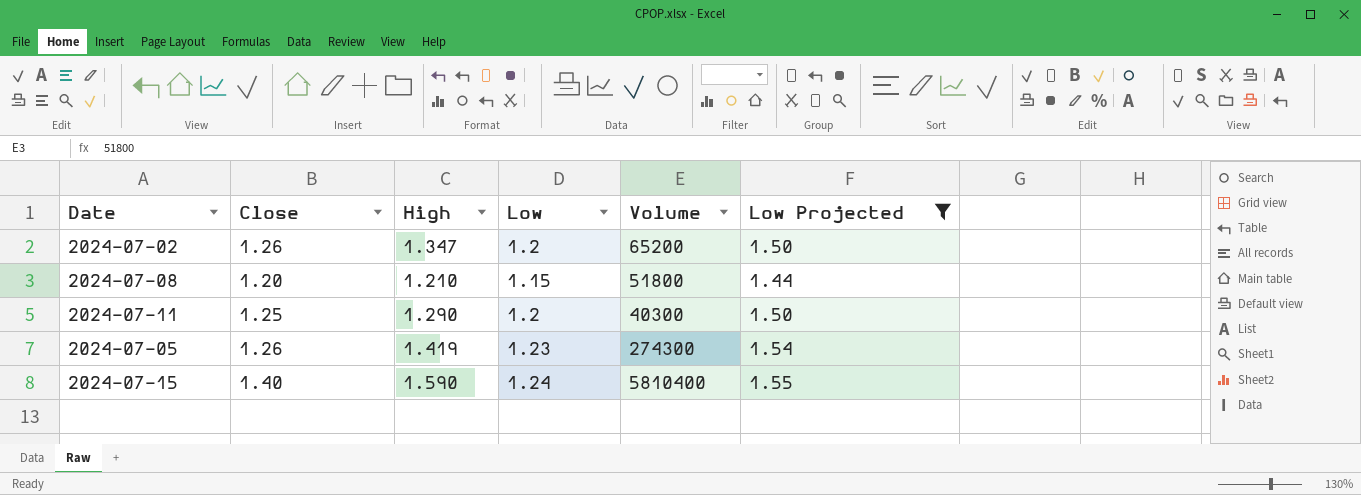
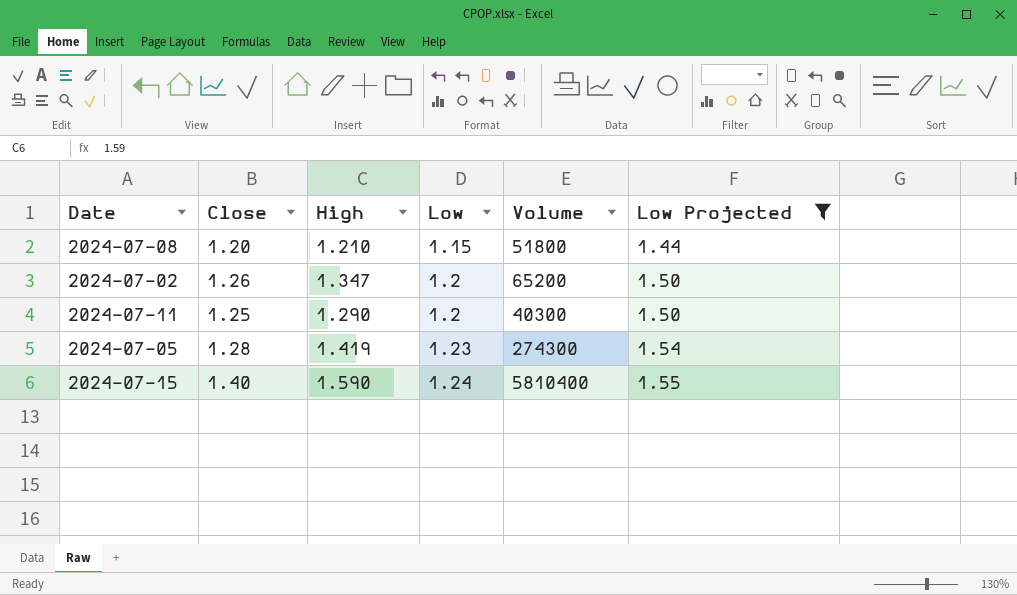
row order: none -> Low ascending
2024-07-05 | Close: 1.26 -> 1.28

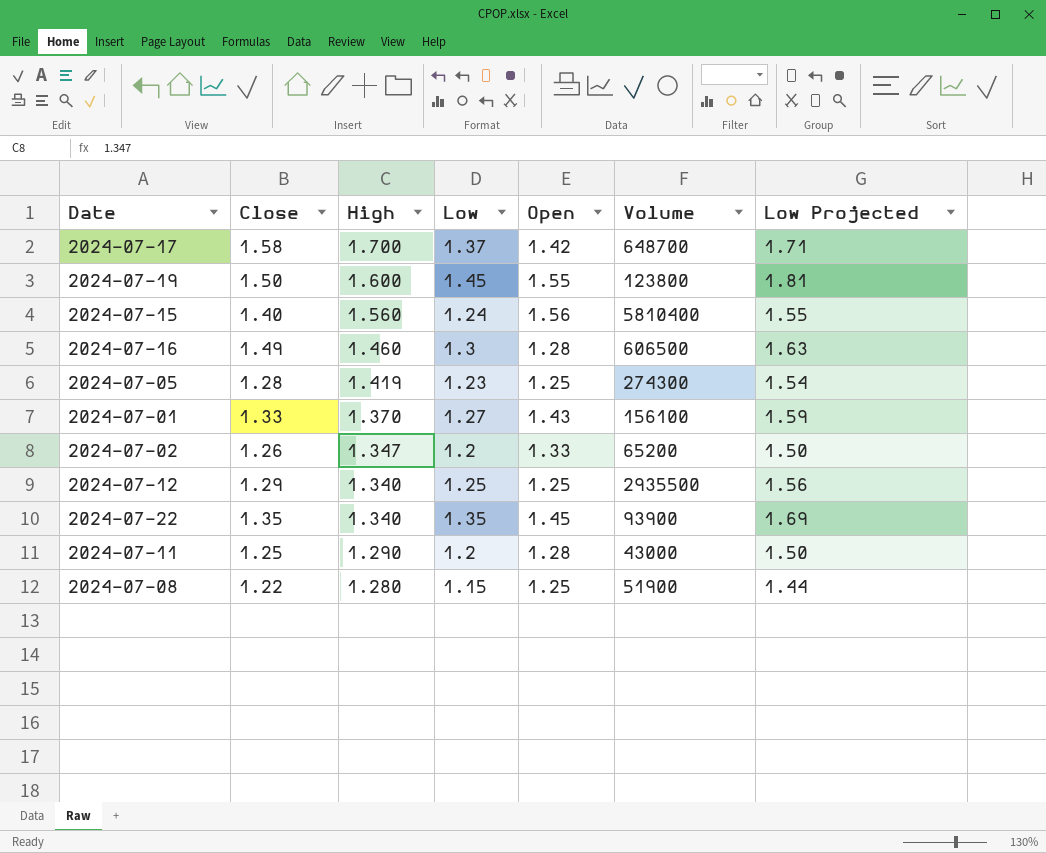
filter: Low Projected <= 1.55 -> none
row order: Low ascending -> High descending
column Open | position: none -> 5
2024-07-15 | High: 1.590 -> 1.560
2024-07-11 | Volume: 40300 -> 43000
2024-07-08 | Close: 1.20 -> 1.22
2024-07-08 | High: 1.210 -> 1.280
2024-07-08 | Volume: 51800 -> 51900

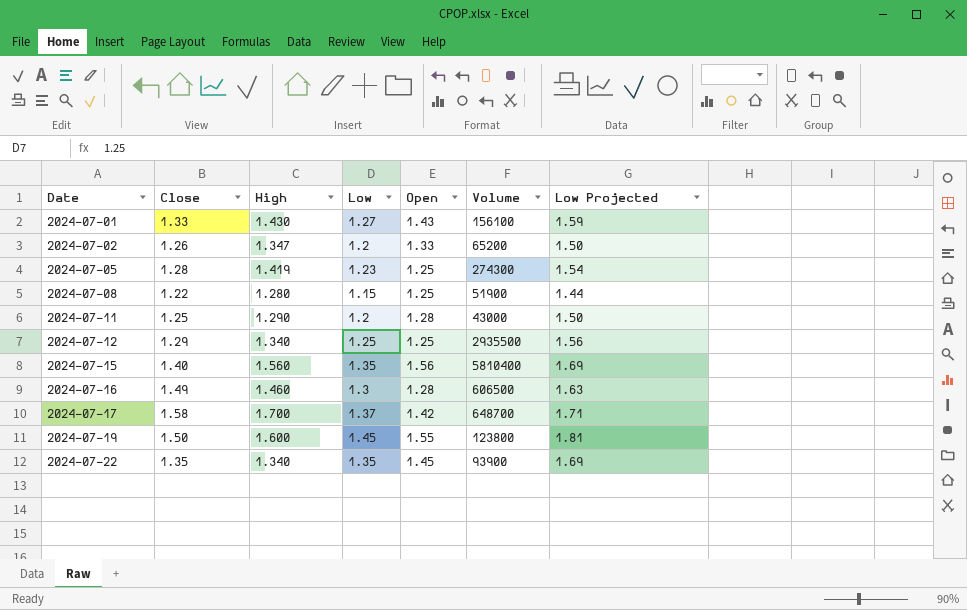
row order: High descending -> Date ascending
2024-07-01 | High: 1.370 -> 1.430
2024-07-15 | Low: 1.24 -> 1.35
2024-07-15 | Low Projected: 1.55 -> 1.69

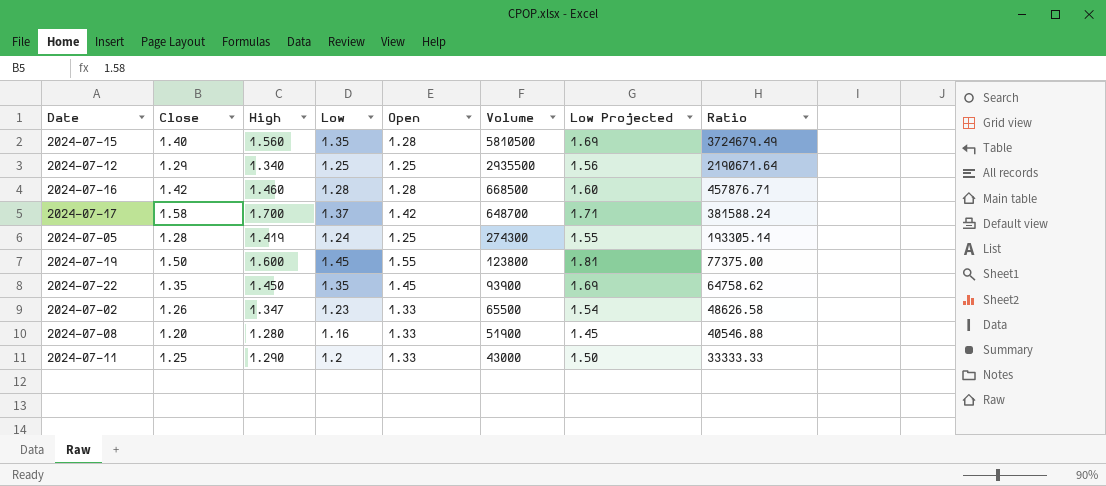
row order: Date ascending -> Volume descending
column Ratio | formula: none -> [Volume] / [High]
row 2024-07-01: 1.33 | 1.430 | 1.27 | 1.43 | 156100 | 1.59 -> none
2024-07-15 | Open: 1.56 -> 1.28
2024-07-15 | Volume: 5810400 -> 5810500
2024-07-16 | Close: 1.49 -> 1.42
2024-07-16 | Low: 1.3 -> 1.28
2024-07-16 | Volume: 606500 -> 668500
2024-07-16 | Low Projected: 1.63 -> 1.60
2024-07-05 | Low: 1.23 -> 1.24
2024-07-05 | Low Projected: 1.54 -> 1.55
2024-07-22 | High: 1.340 -> 1.450
2024-07-02 | Low: 1.2 -> 1.23
2024-07-02 | Volume: 65200 -> 65500
2024-07-02 | Low Projected: 1.50 -> 1.54
2024-07-08 | Close: 1.22 -> 1.20
2024-07-08 | Low: 1.15 -> 1.16
2024-07-08 | Open: 1.25 -> 1.33
2024-07-08 | Low Projected: 1.44 -> 1.45
2024-07-11 | Open: 1.28 -> 1.33

